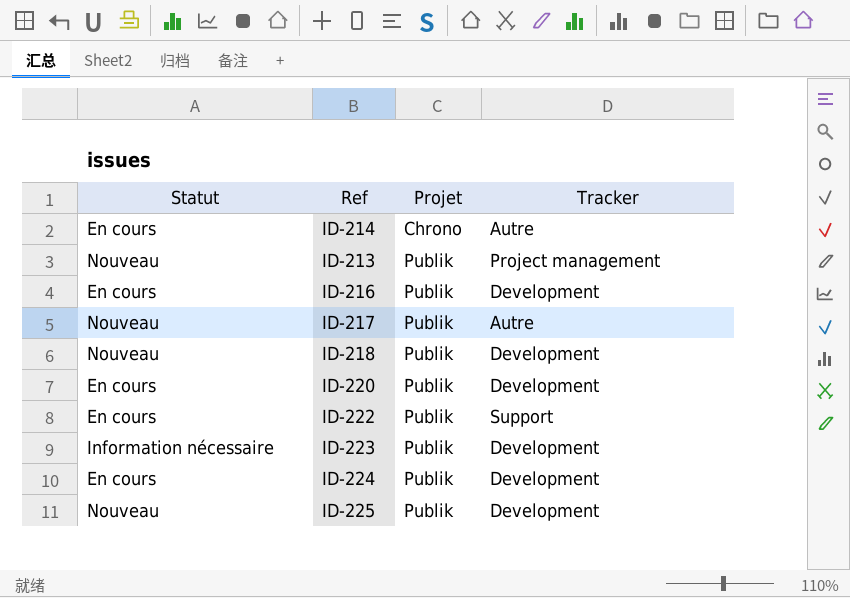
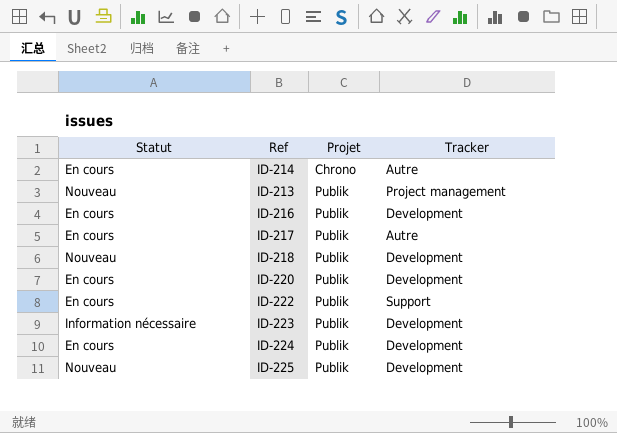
ID-217 | Statut: Nouveau -> En cours

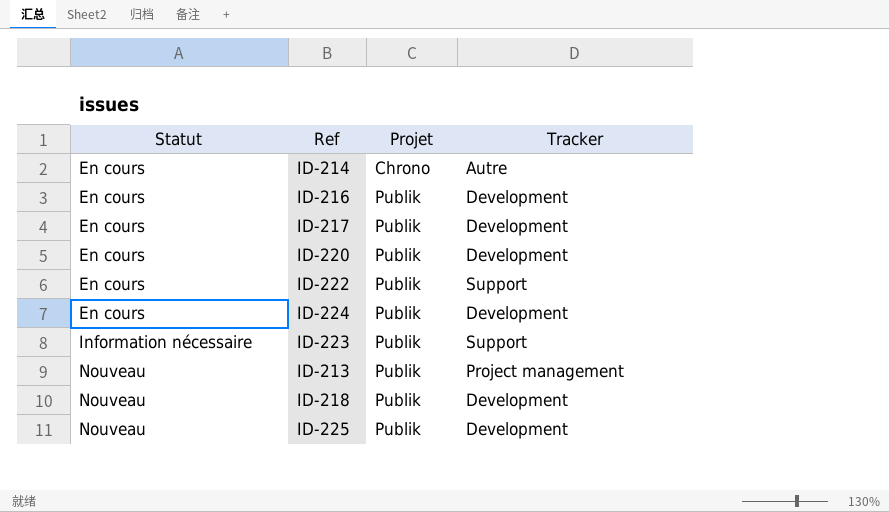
row order: Projet ascending -> Statut ascending
ID-217 | Tracker: Autre -> Development
ID-223 | Tracker: Development -> Support

